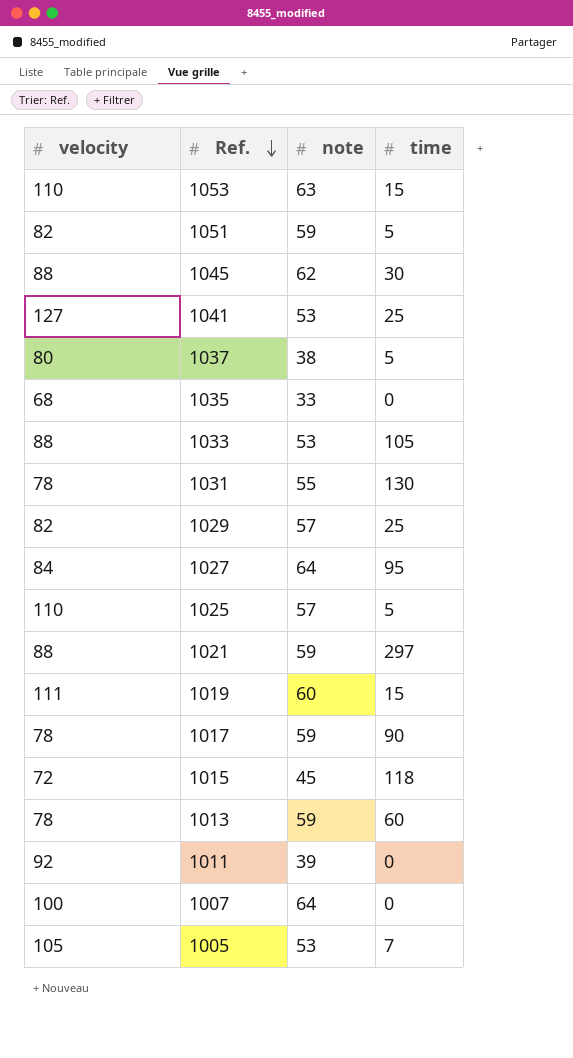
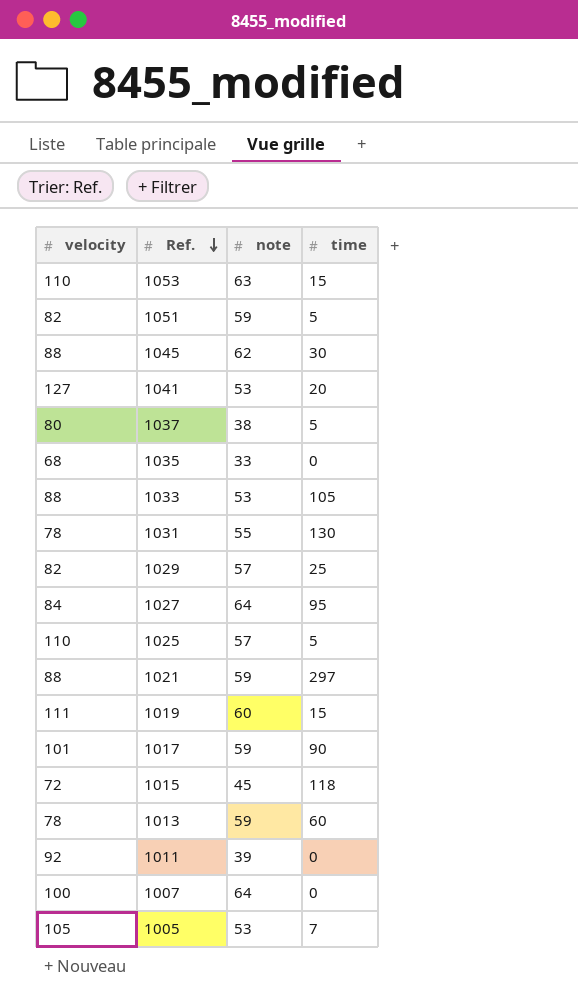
1041 | time: 25 -> 20
1017 | velocity: 78 -> 101

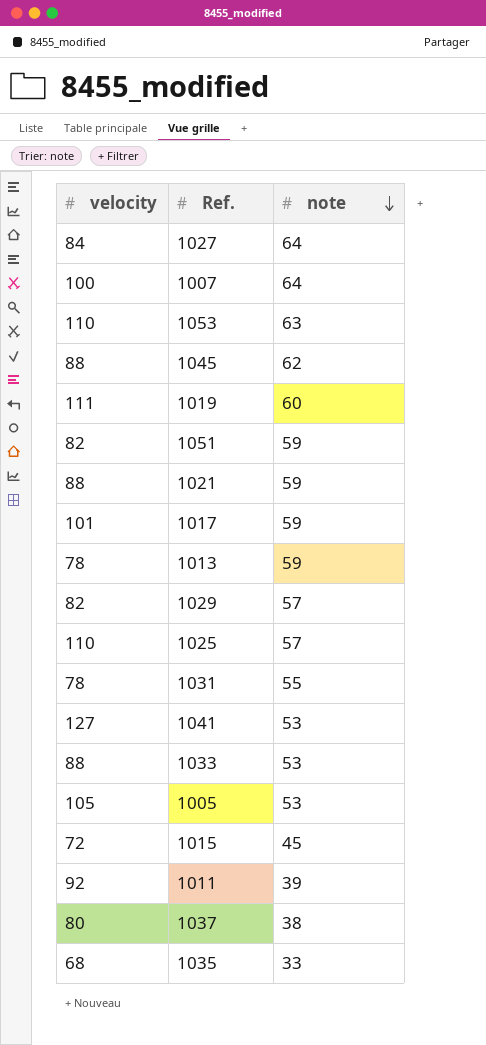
row order: Ref. descending -> note descending
column time | position: 4 -> none

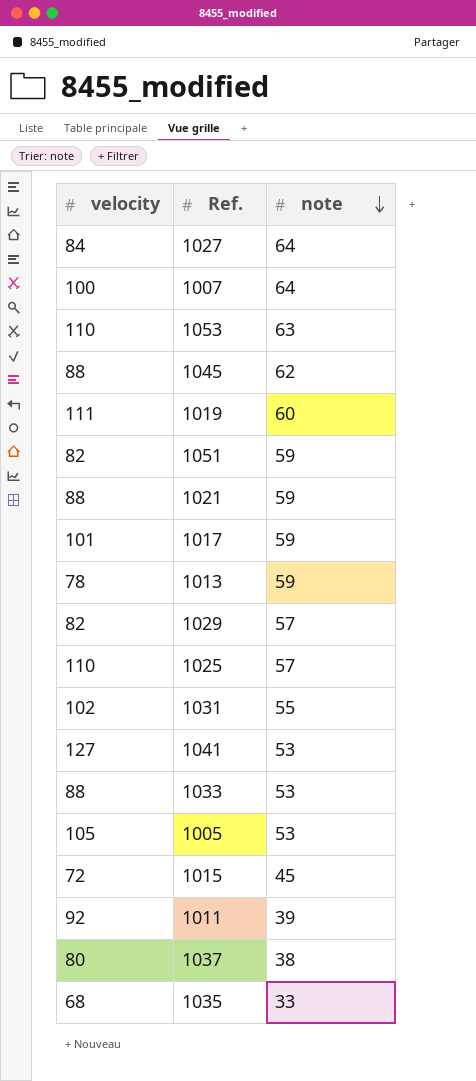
1031 | velocity: 78 -> 102

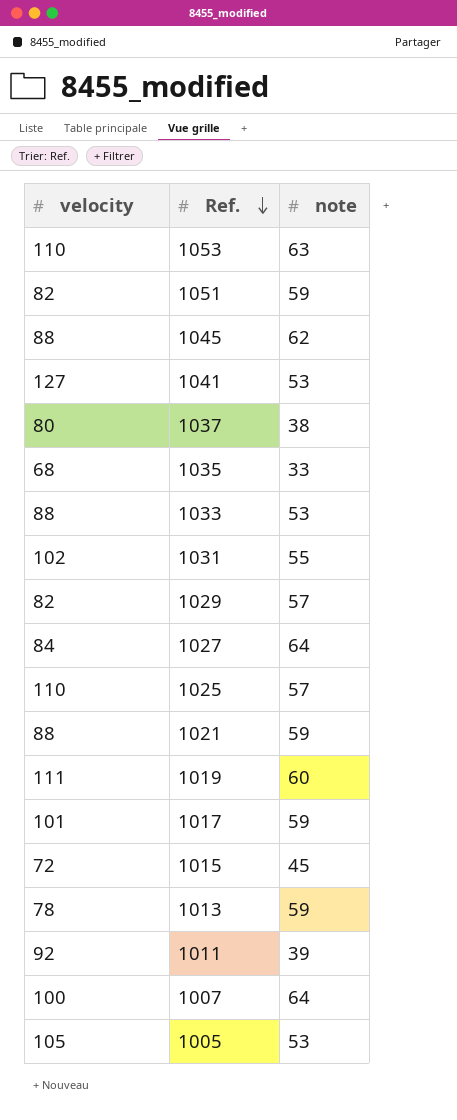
row order: note descending -> Ref. descending

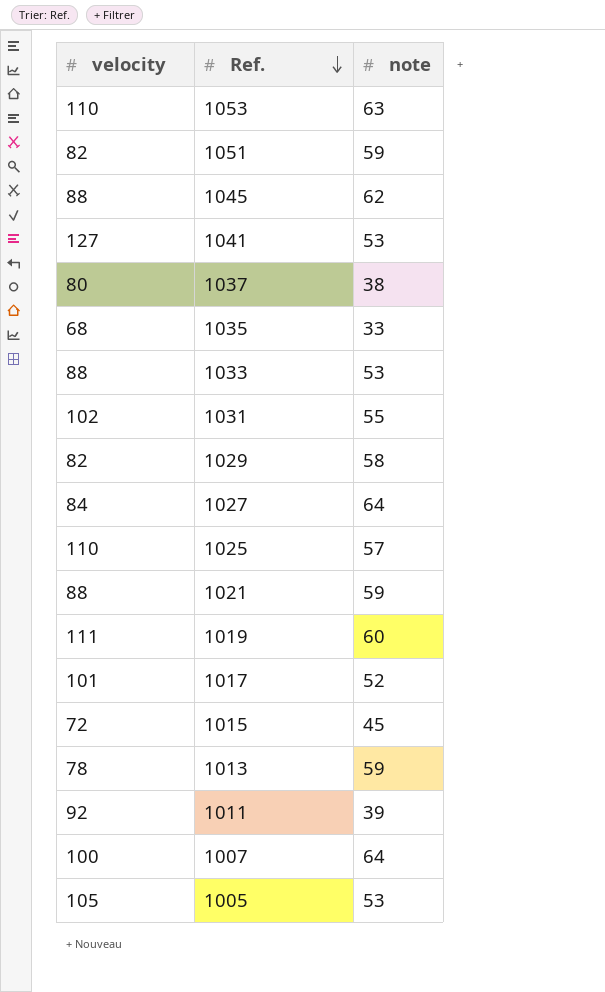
1029 | note: 57 -> 58
1017 | note: 59 -> 52

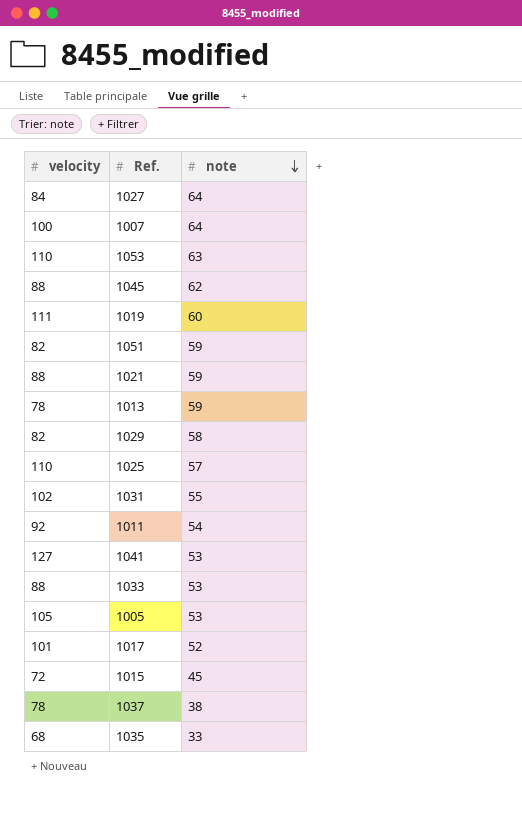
row order: Ref. descending -> note descending
1011 | note: 39 -> 54
1037 | velocity: 80 -> 78

